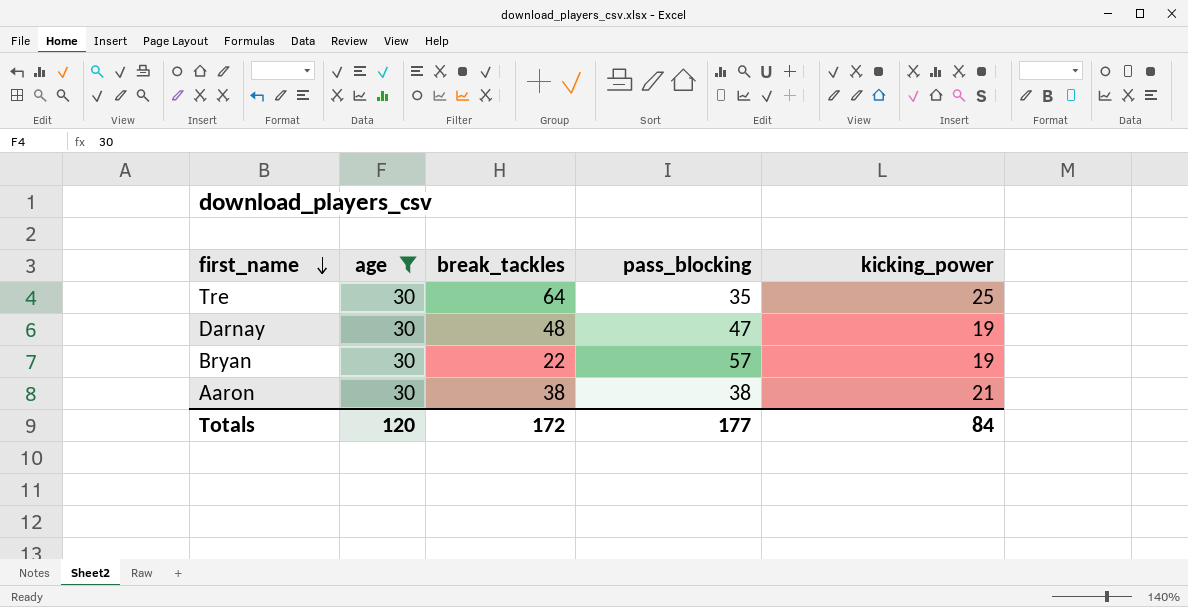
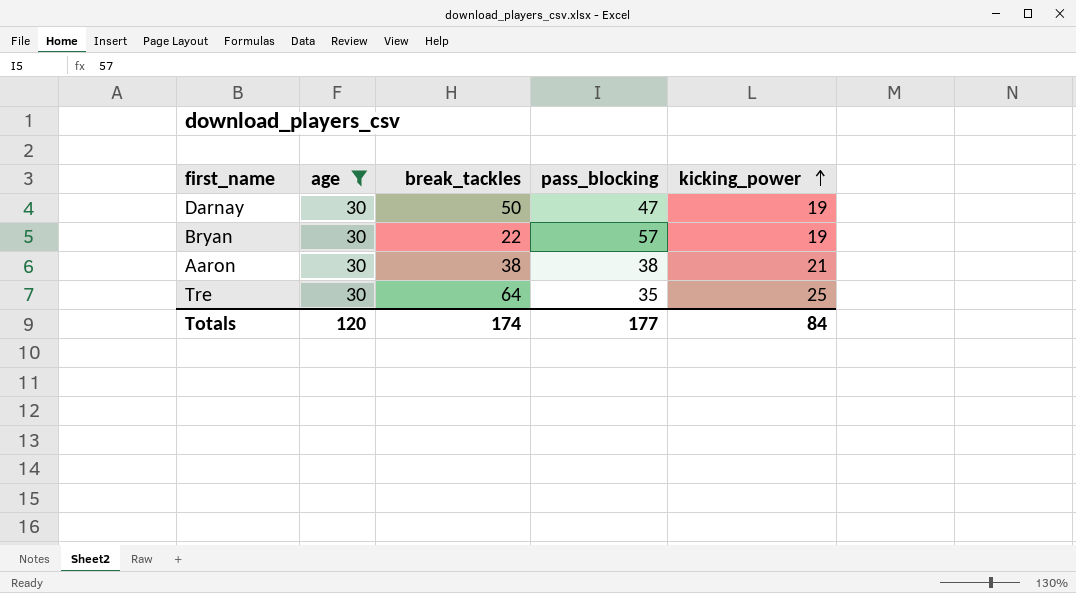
row order: first_name descending -> kicking_power ascending
Darnay | break_tackles: 48 -> 50
Totals | break_tackles: 172 -> 174

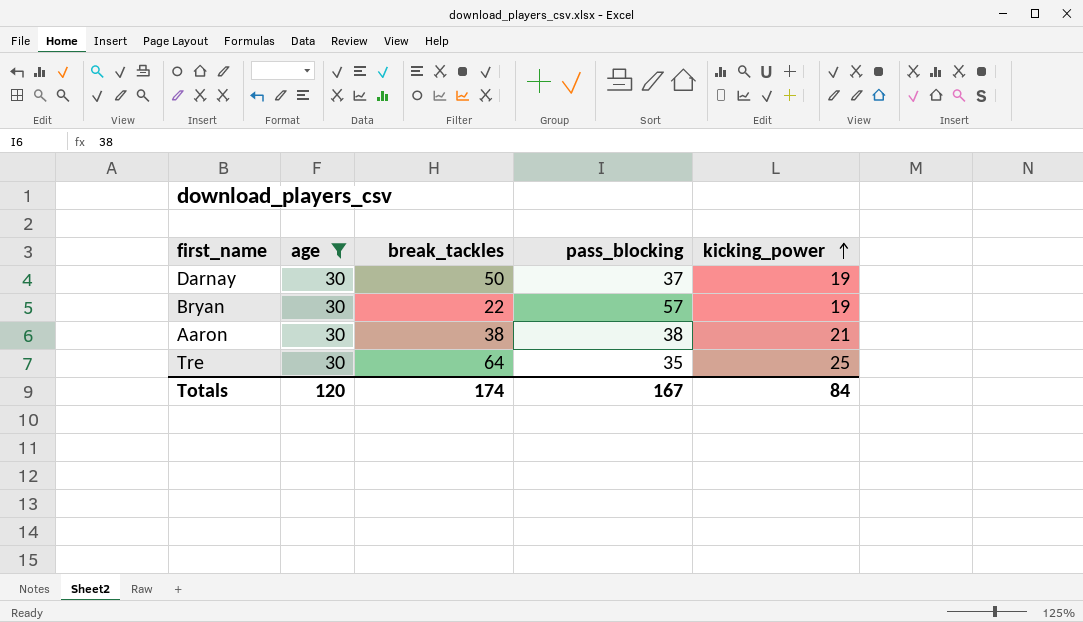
Darnay | pass_blocking: 47 -> 37
Totals | pass_blocking: 177 -> 167

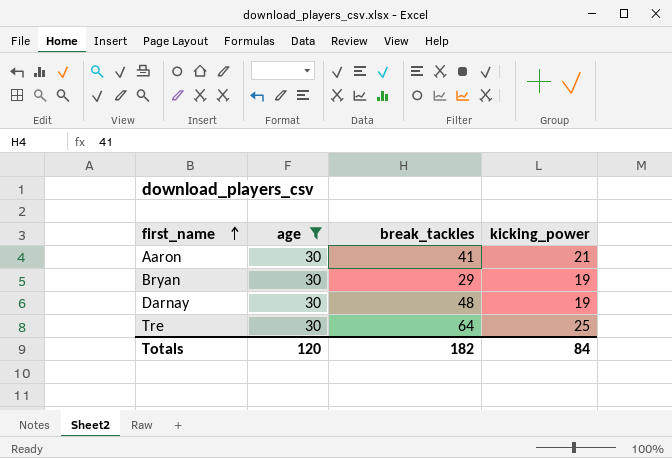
row order: kicking_power ascending -> first_name ascending
column pass_blocking | position: 4 -> none
Aaron | break_tackles: 38 -> 41
Bryan | break_tackles: 22 -> 29
Darnay | break_tackles: 50 -> 48
Totals | break_tackles: 174 -> 182

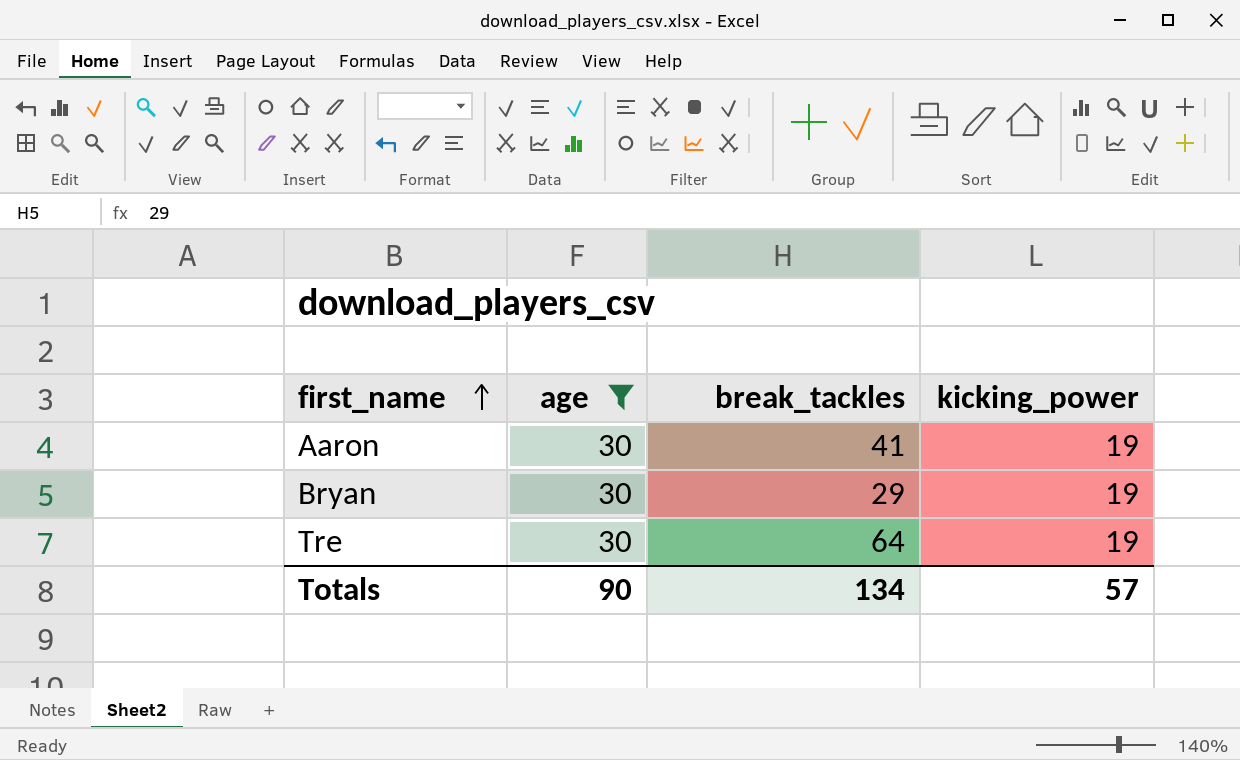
row Darnay: 30 | 48 | 19 -> none
Aaron | kicking_power: 21 -> 19
Tre | kicking_power: 25 -> 19
Totals | age: 120 -> 90
Totals | break_tackles: 182 -> 134
Totals | kicking_power: 84 -> 57

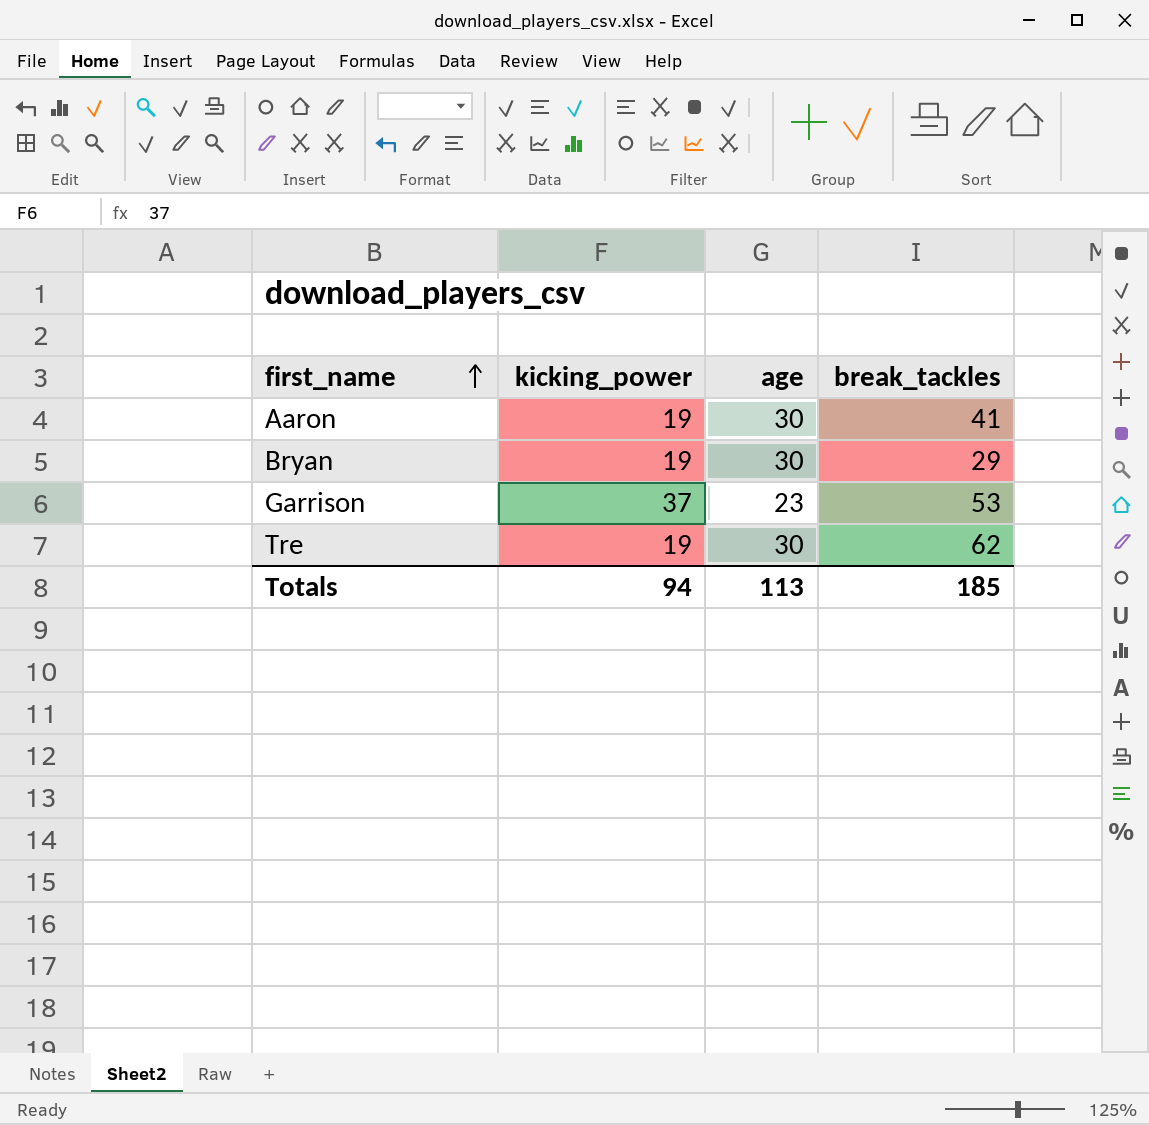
filter: age = 30 -> none
column kicking_power | position: 4 -> 2
Tre | break_tackles: 64 -> 62
Totals | kicking_power: 57 -> 94
Totals | age: 90 -> 113
Totals | break_tackles: 134 -> 185

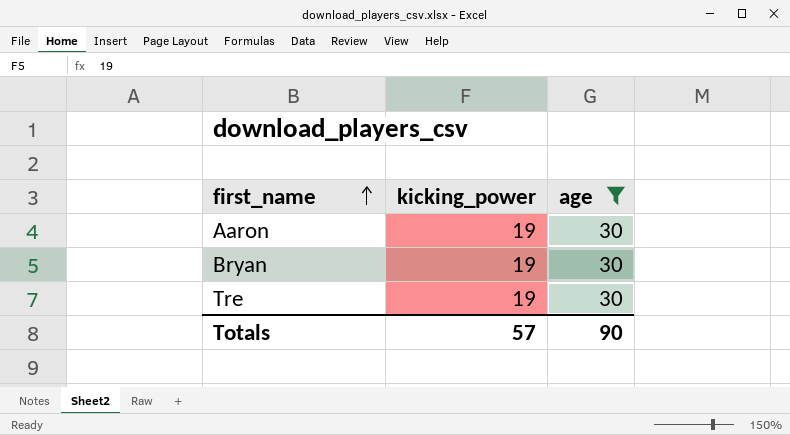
filter: none -> age = 30
column break_tackles | position: 4 -> none
Totals | kicking_power: 94 -> 57
Totals | age: 113 -> 90

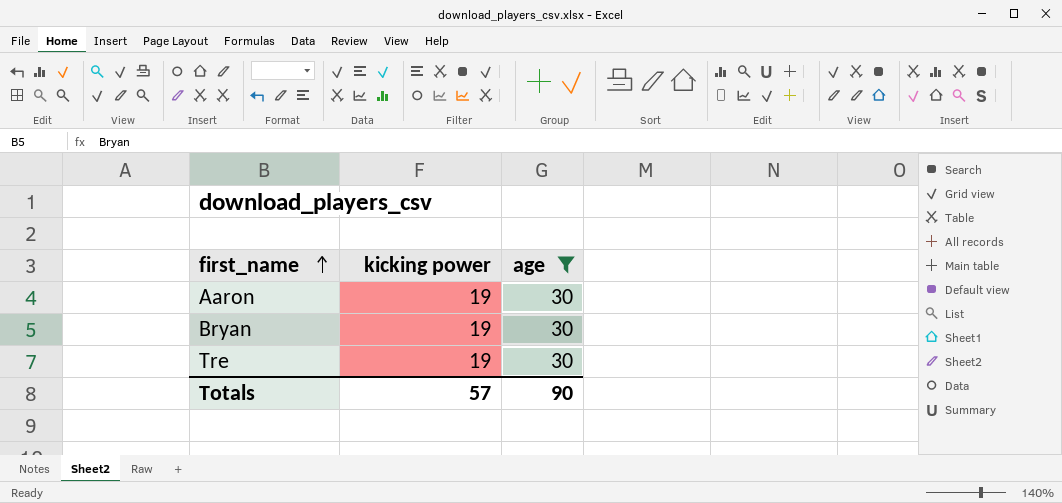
column name: kicking_power -> kicking power

